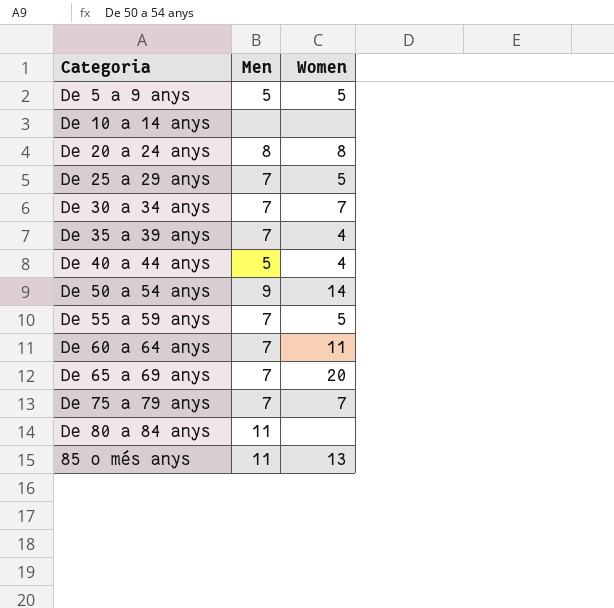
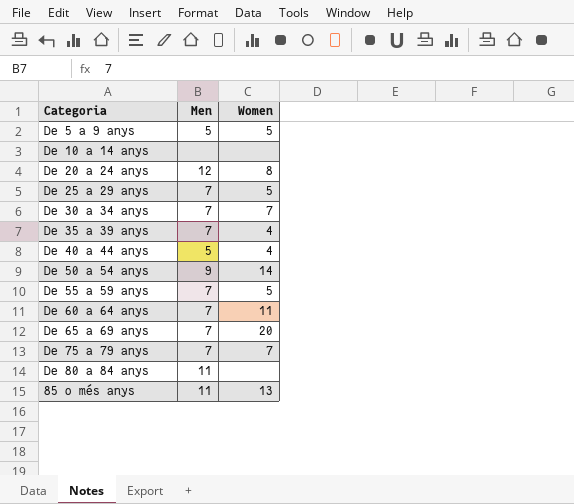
De 20 a 24 anys | Men: 8 -> 12

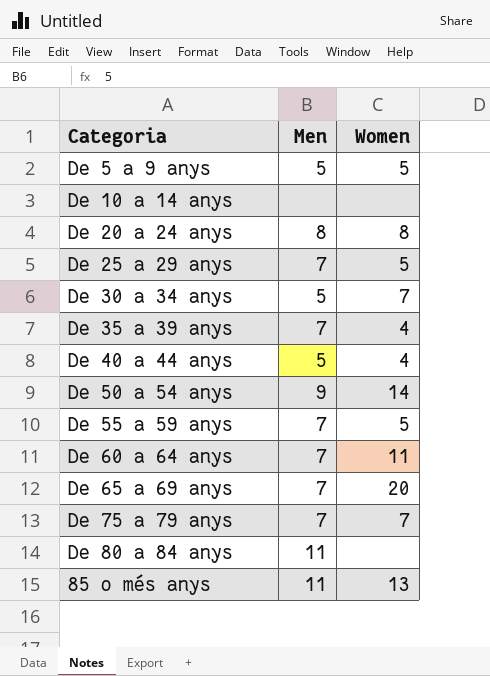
De 20 a 24 anys | Men: 12 -> 8
De 30 a 34 anys | Men: 7 -> 5

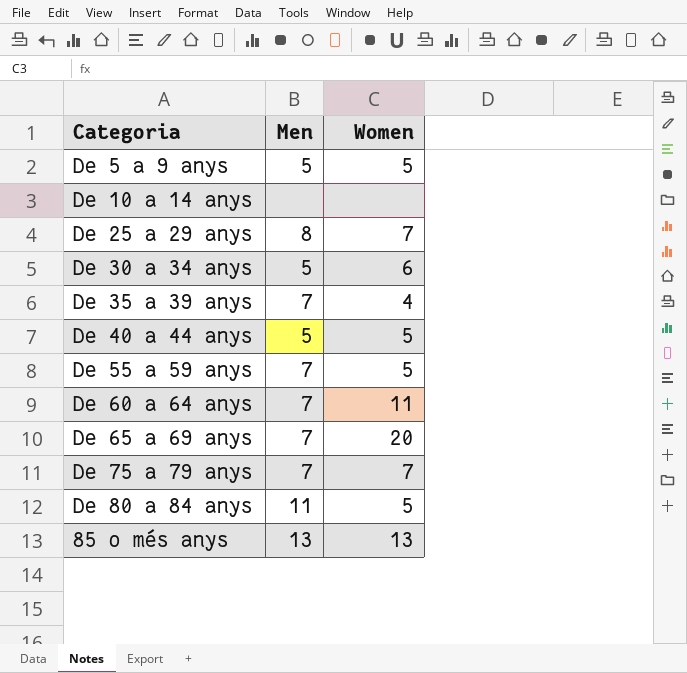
row De 20 a 24 anys: 8 | 8 -> none
row De 50 a 54 anys: 9 | 14 -> none
De 25 a 29 anys | Men: 7 -> 8
De 25 a 29 anys | Women: 5 -> 7
De 30 a 34 anys | Women: 7 -> 6
De 40 a 44 anys | Women: 4 -> 5
De 80 a 84 anys | Women: none -> 5
85 o més anys | Men: 11 -> 13

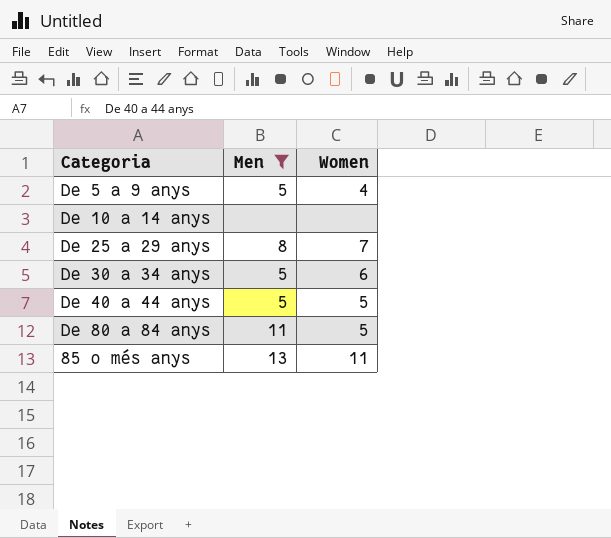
filter: none -> Men != 7
De 5 a 9 anys | Women: 5 -> 4
85 o més anys | Women: 13 -> 11

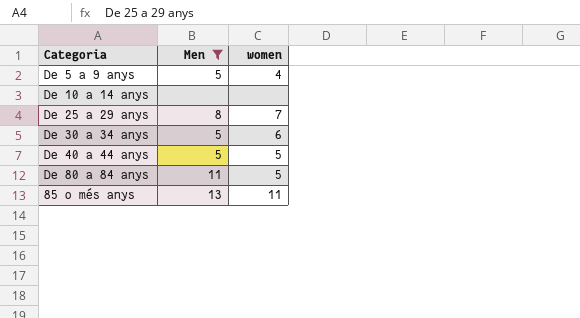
column name: Women -> women

